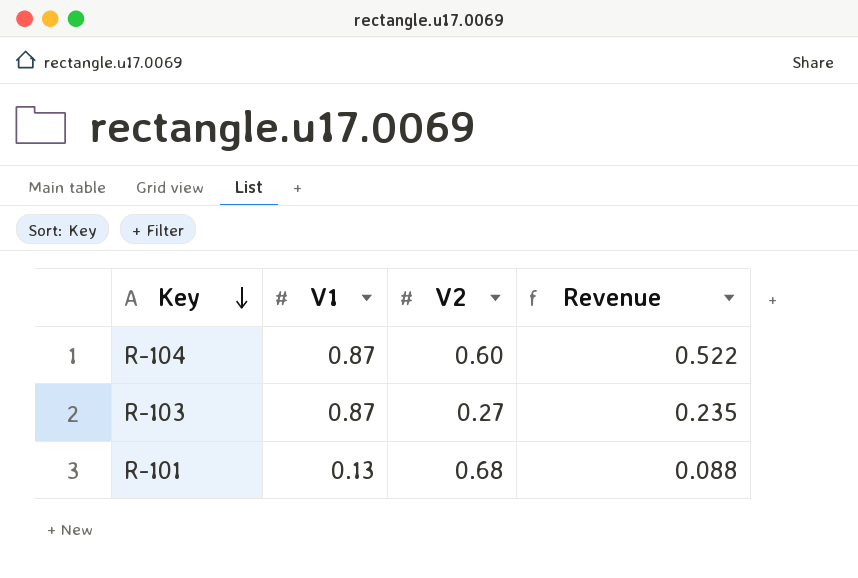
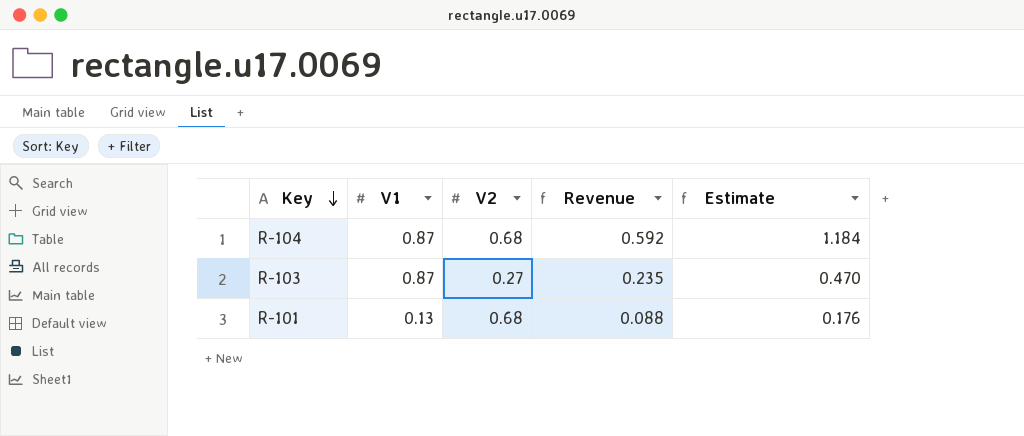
column Estimate | formula: none -> [Revenue] * 2
R-104 | V2: 0.60 -> 0.68
R-104 | Revenue: 0.522 -> 0.592

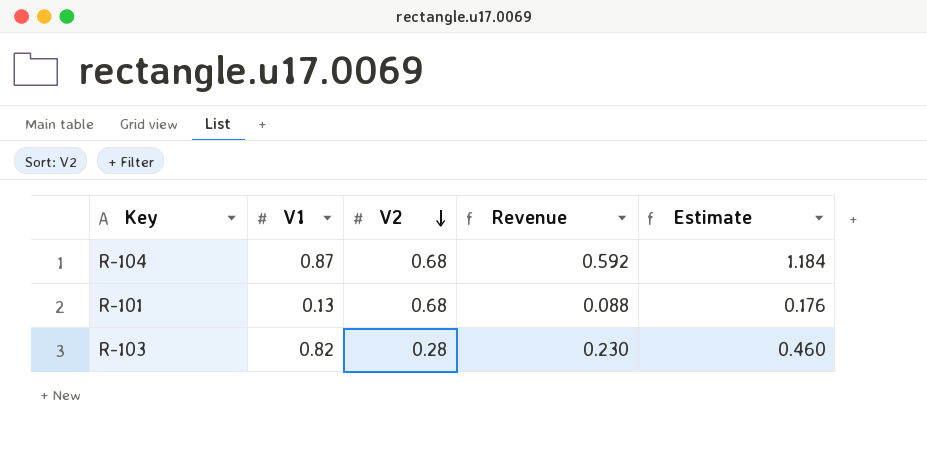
row order: Key descending -> V2 descending
R-103 | V1: 0.87 -> 0.82
R-103 | V2: 0.27 -> 0.28
R-103 | Revenue: 0.235 -> 0.230
R-103 | Estimate: 0.470 -> 0.460

